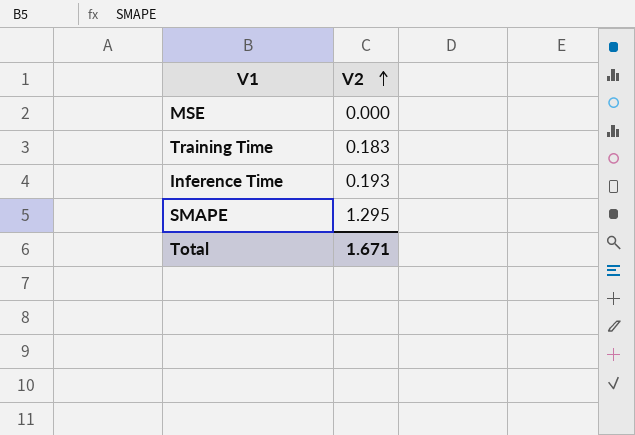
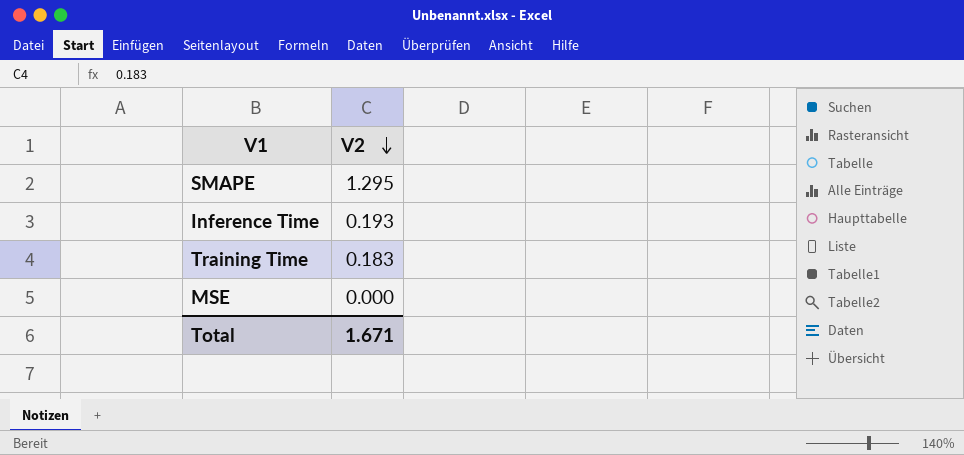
row order: V2 ascending -> V2 descending

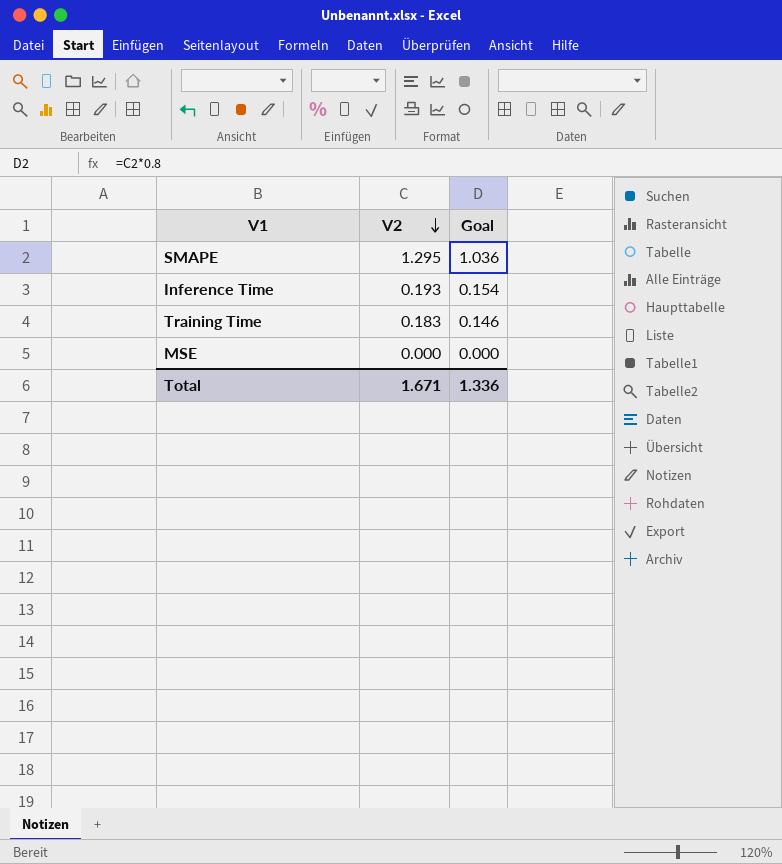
column Goal | formula: none -> [V2] * 0.8

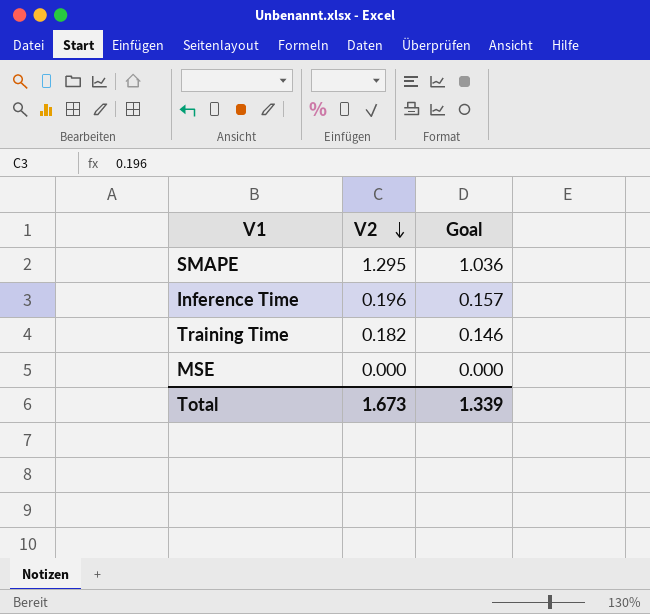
Inference Time | V2: 0.193 -> 0.196
Inference Time | Goal: 0.154 -> 0.157
Training Time | V2: 0.183 -> 0.182
Total | V2: 1.671 -> 1.673
Total | Goal: 1.336 -> 1.339

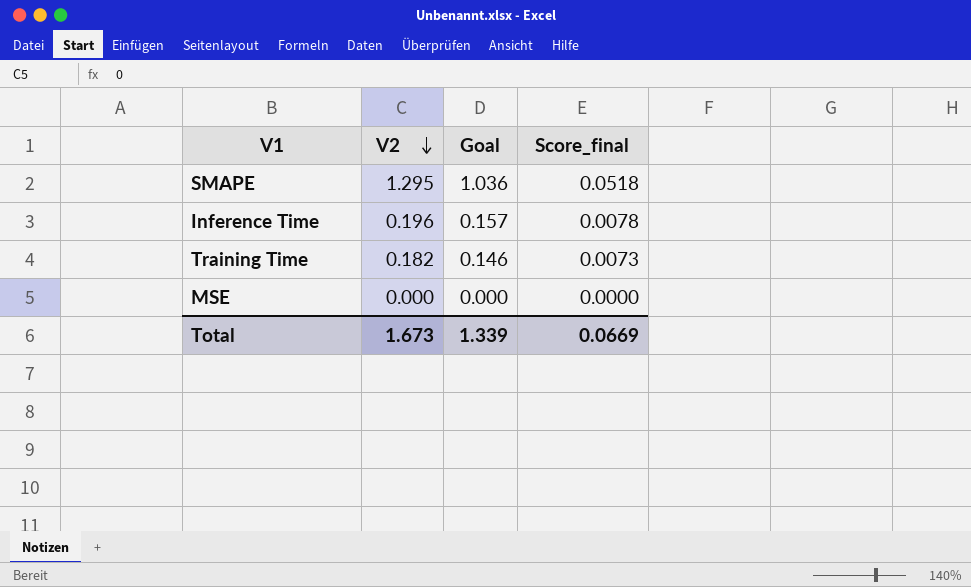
column Score_final | formula: none -> [V2] * 0.04

